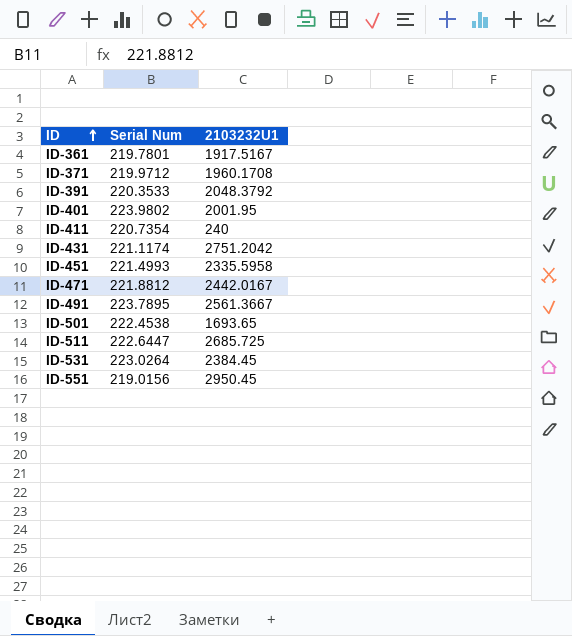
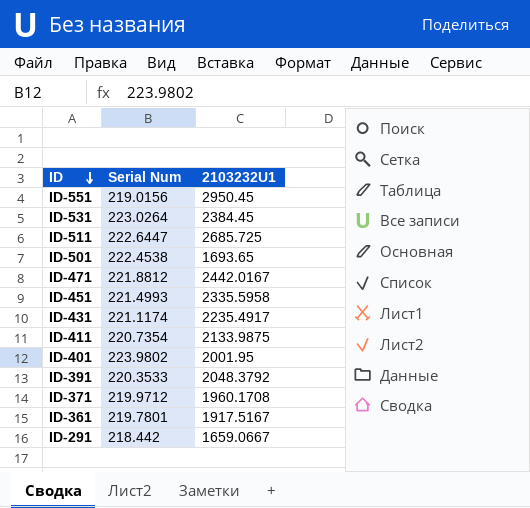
row order: ID ascending -> ID descending
row ID-491: 223.7895 | 2561.3667 -> none
ID-431 | 2103232U1: 2751.2042 -> 2235.4917
ID-411 | 2103232U1: 240 -> 2133.9875
row ID-291: none -> 218.442 | 1659.0667

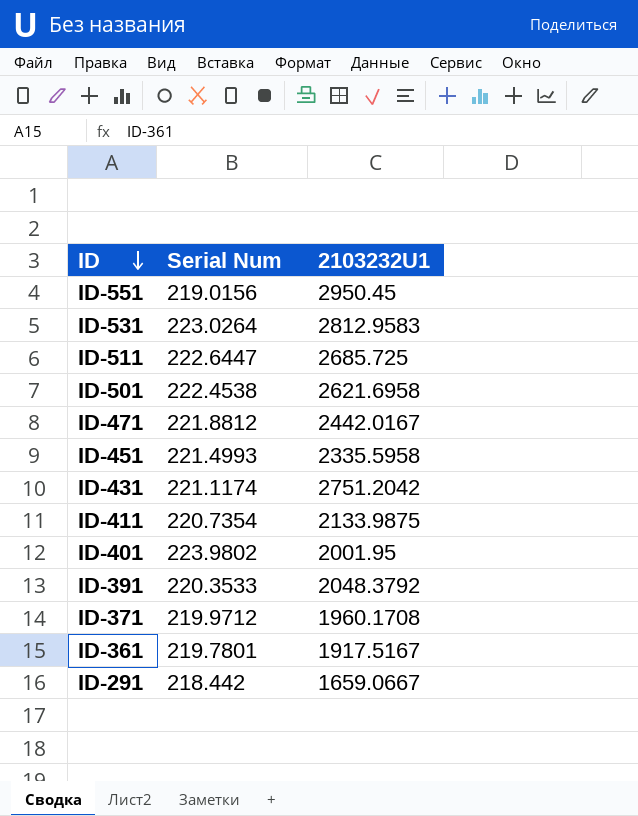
ID-531 | 2103232U1: 2384.45 -> 2812.9583
ID-501 | 2103232U1: 1693.65 -> 2621.6958
ID-431 | 2103232U1: 2235.4917 -> 2751.2042

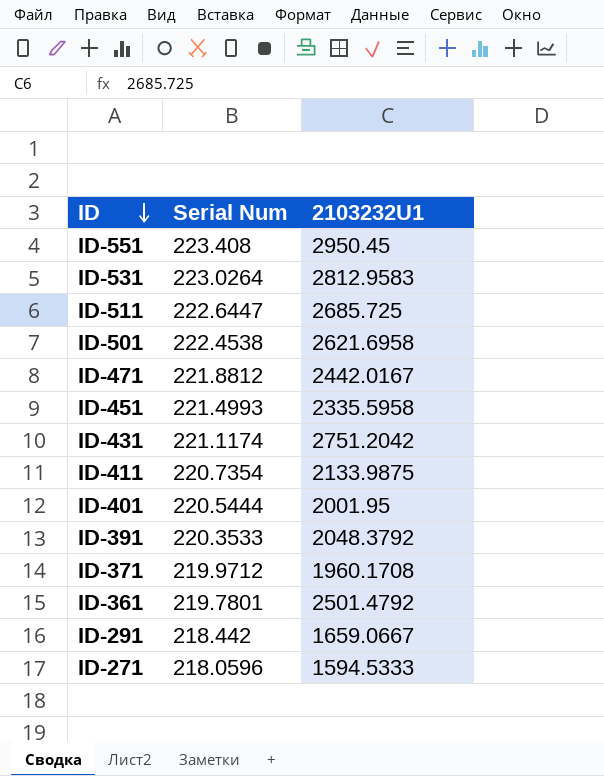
ID-551 | Serial Num: 219.0156 -> 223.408
ID-401 | Serial Num: 223.9802 -> 220.5444
ID-361 | 2103232U1: 1917.5167 -> 2501.4792
row ID-271: none -> 218.0596 | 1594.5333

